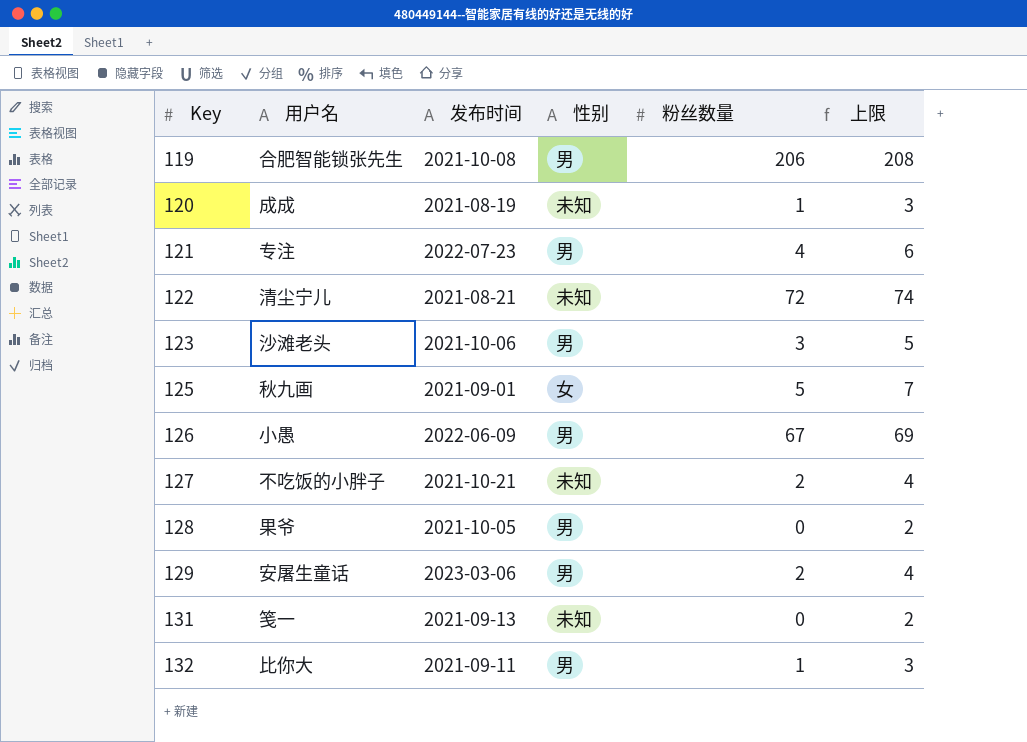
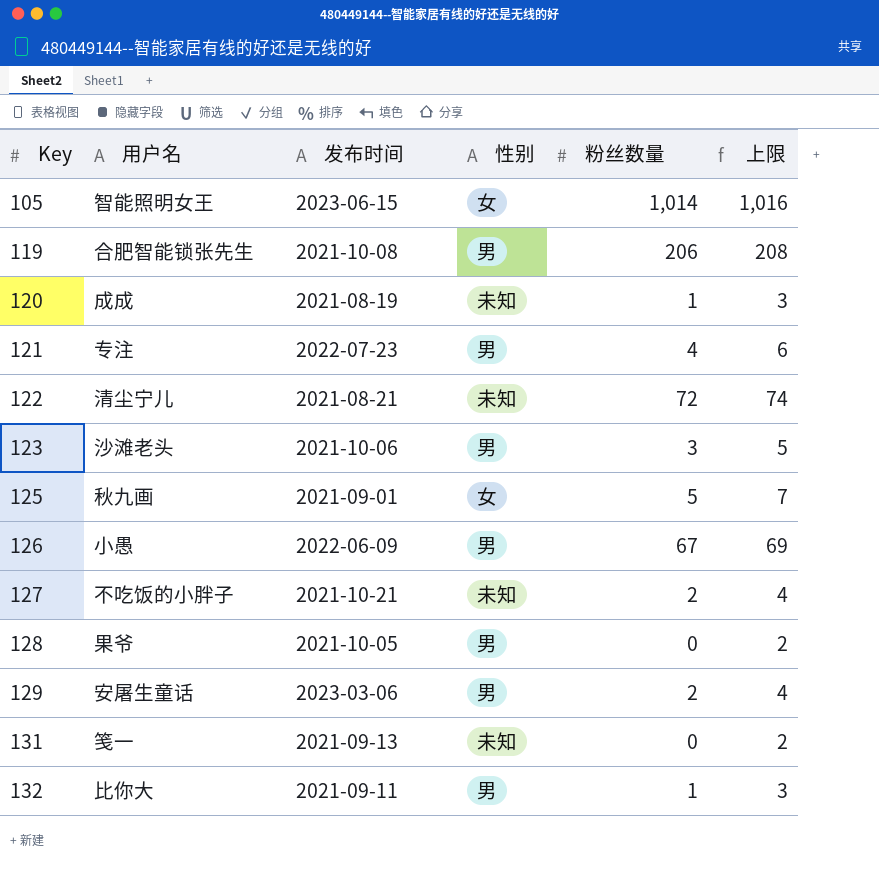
row 105: none -> 智能照明女王 | 2023-06-15 | 女 | 1,014 | 1,016

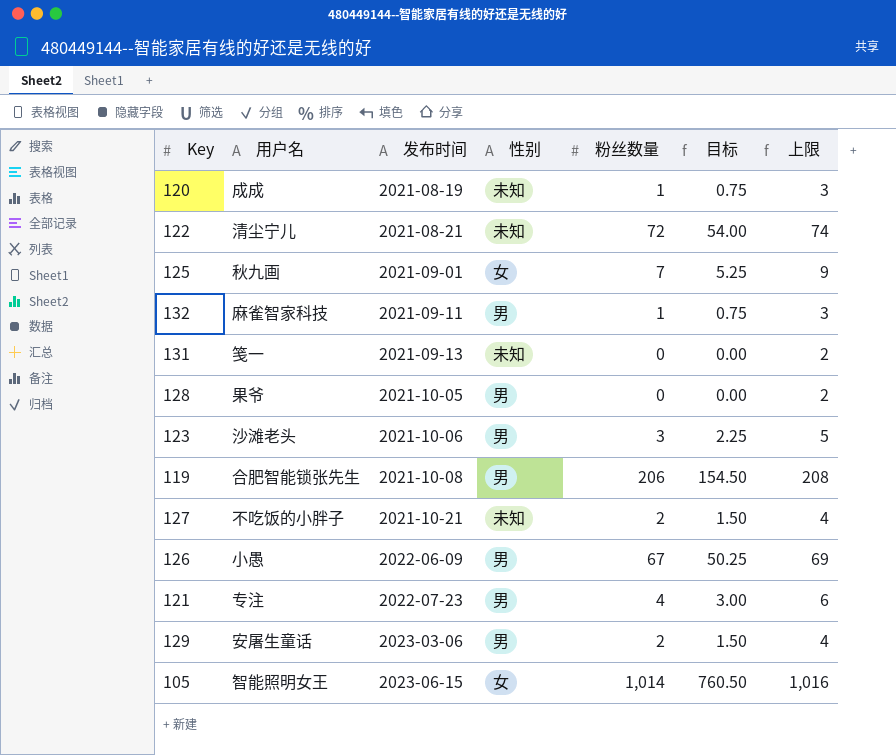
row order: Key ascending -> 发布时间 ascending
column 目标 | formula: none -> [粉丝数量] * 0.75
125 | 粉丝数量: 5 -> 7
125 | 上限: 7 -> 9
132 | 用户名: 比你大 -> 麻雀智家科技

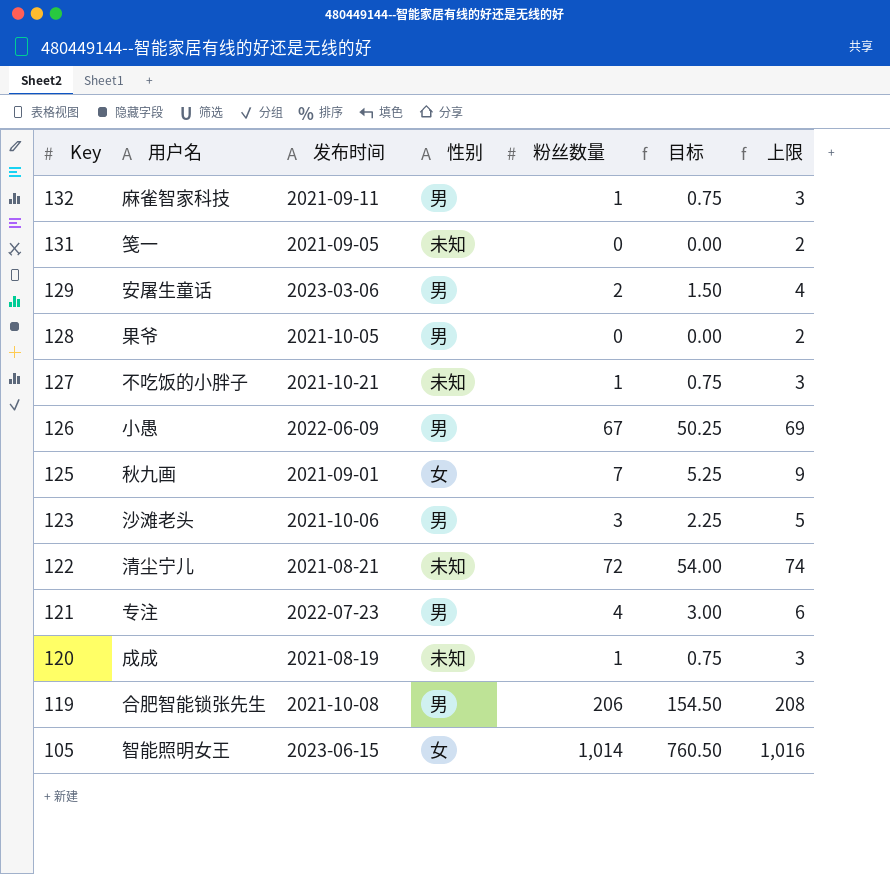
row order: 发布时间 ascending -> Key descending
131 | 发布时间: 2021-09-13 -> 2021-09-05
127 | 粉丝数量: 2 -> 1
127 | 目标: 1.50 -> 0.75
127 | 上限: 4 -> 3

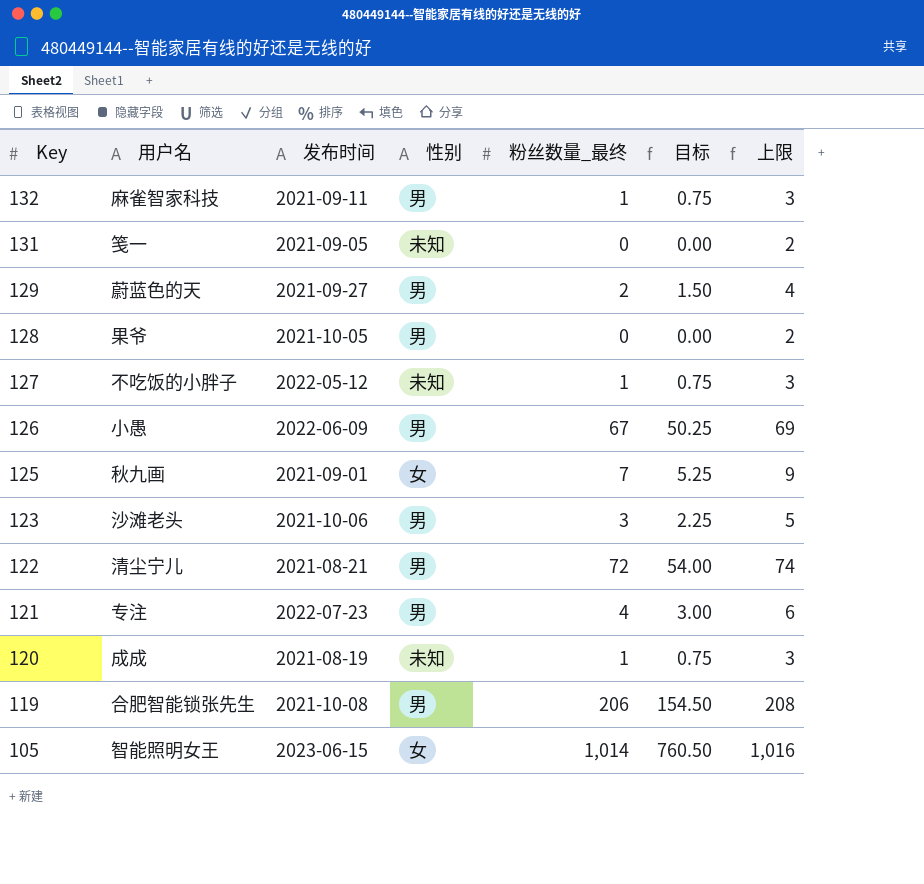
column name: 粉丝数量 -> 粉丝数量_最终
129 | 用户名: 安屠生童话 -> 蔚蓝色的天
129 | 发布时间: 2023-03-06 -> 2021-09-27
127 | 发布时间: 2021-10-21 -> 2022-05-12
122 | 性别: 未知 -> 男

